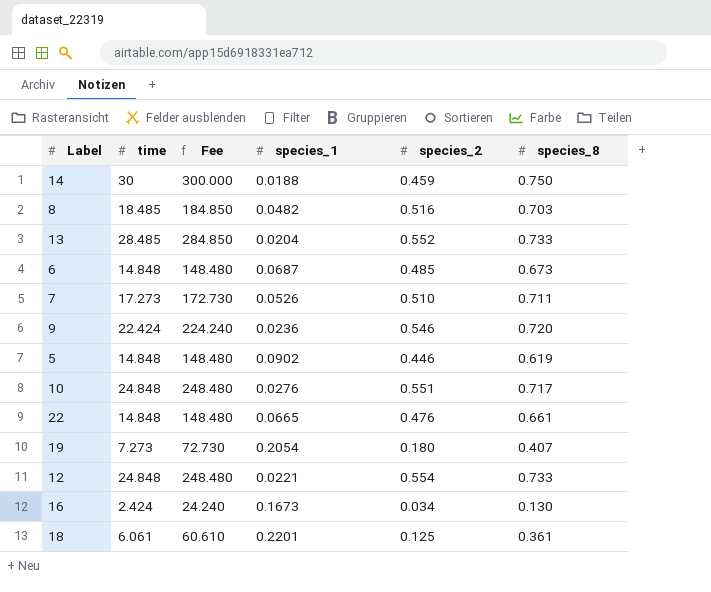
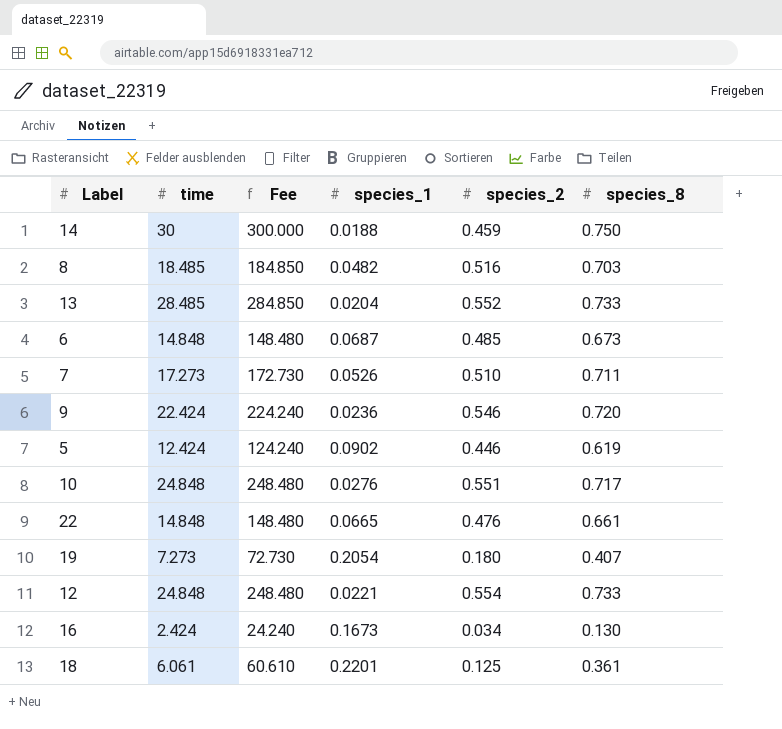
5 | time: 14.848 -> 12.424
5 | Fee: 148.480 -> 124.240

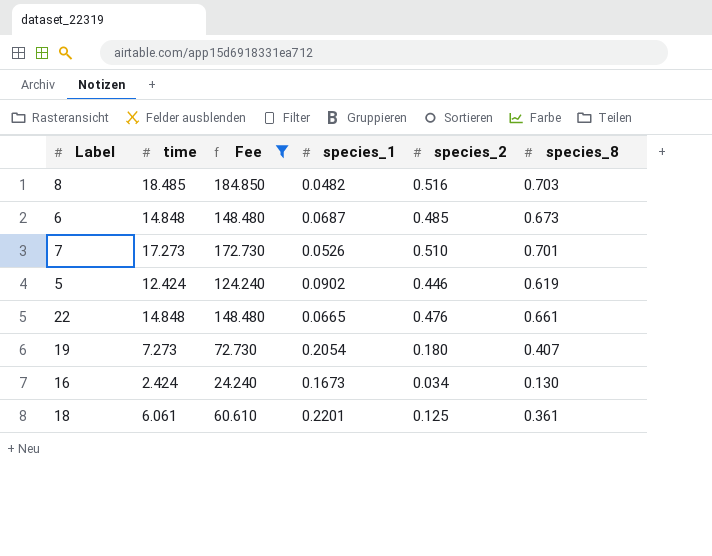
filter: none -> Fee <= 184.850
7 | species_8: 0.711 -> 0.701

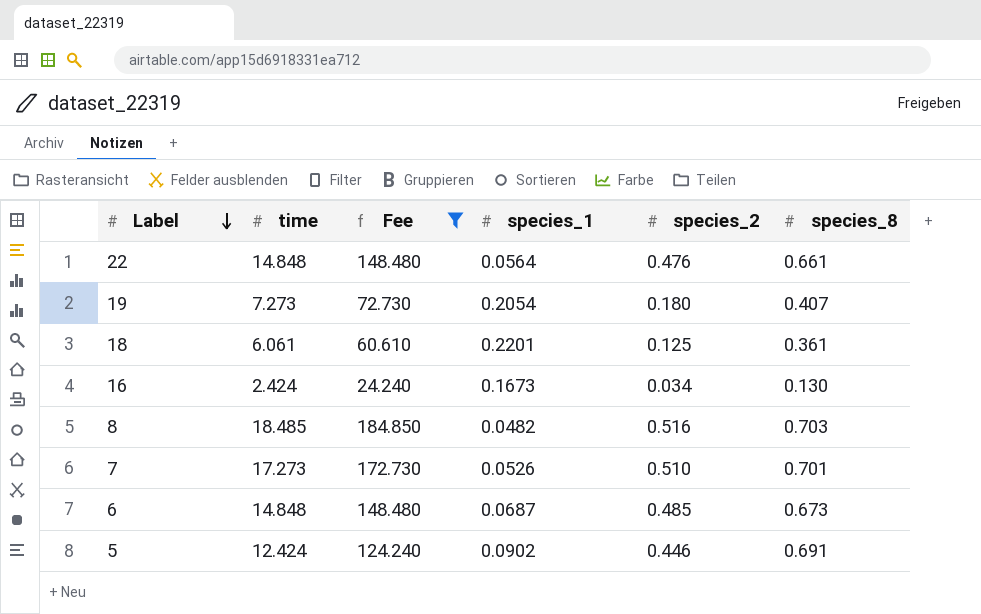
row order: none -> Label descending
22 | species_1: 0.0665 -> 0.0564
5 | species_8: 0.619 -> 0.691

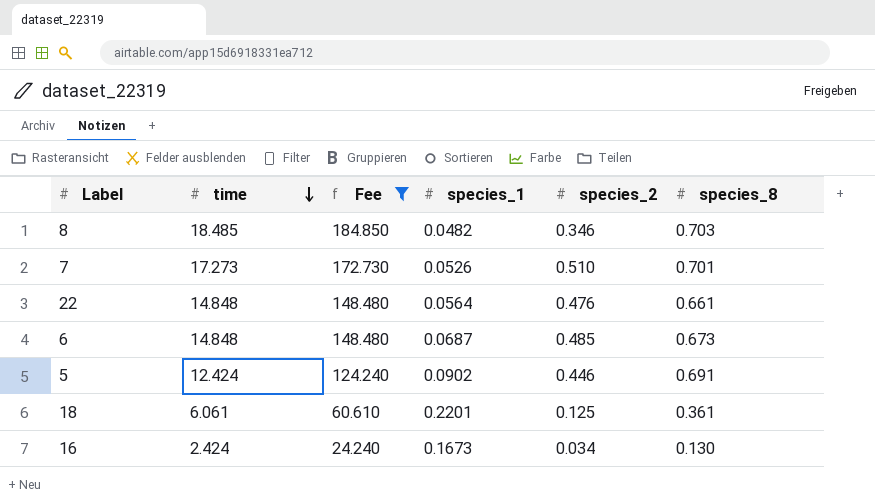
row order: Label descending -> time descending
row 19: 7.273 | 72.730 | 0.2054 | 0.180 | 0.407 -> none
8 | species_2: 0.516 -> 0.346

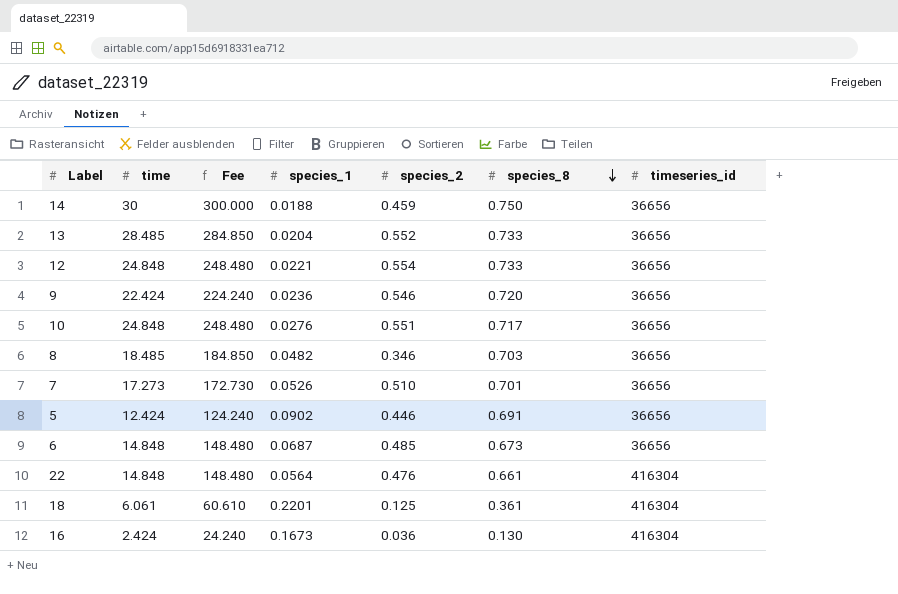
filter: Fee <= 184.850 -> none
row order: time descending -> species_8 descending
column timeseries_id | position: none -> 7
16 | species_2: 0.034 -> 0.036

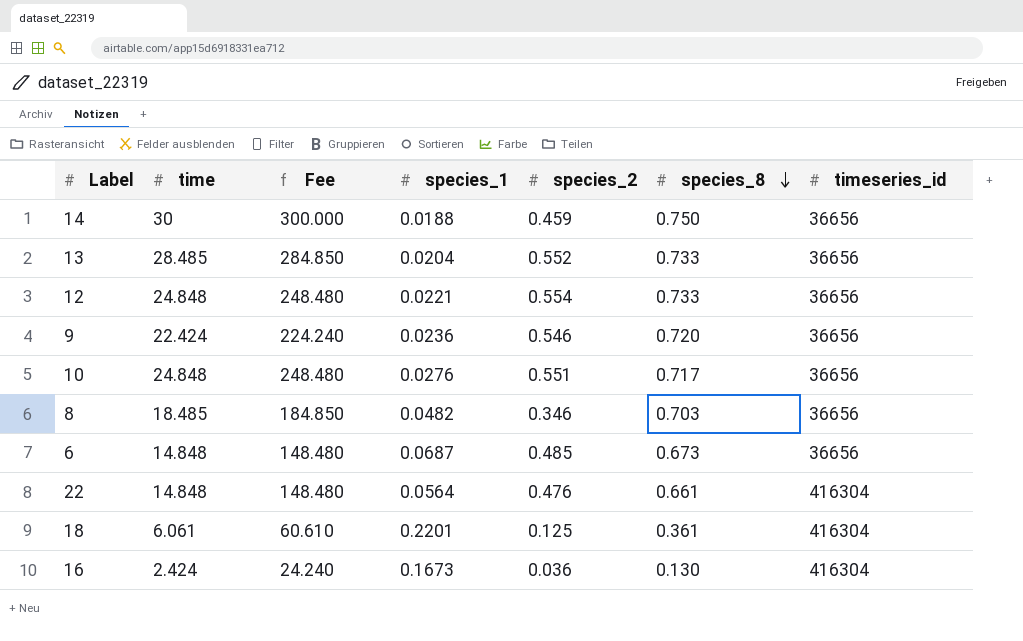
row 7: 17.273 | 172.730 | 0.0526 | 0.510 | 0.701 | 36656 -> none
row 5: 12.424 | 124.240 | 0.0902 | 0.446 | 0.691 | 36656 -> none

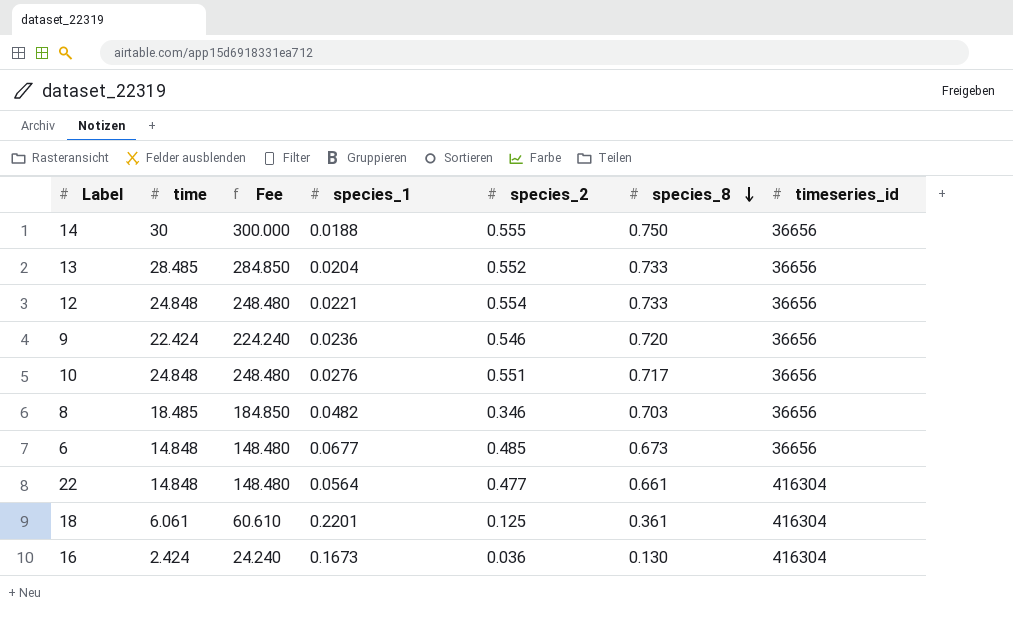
14 | species_2: 0.459 -> 0.555
6 | species_1: 0.0687 -> 0.0677
22 | species_2: 0.476 -> 0.477

